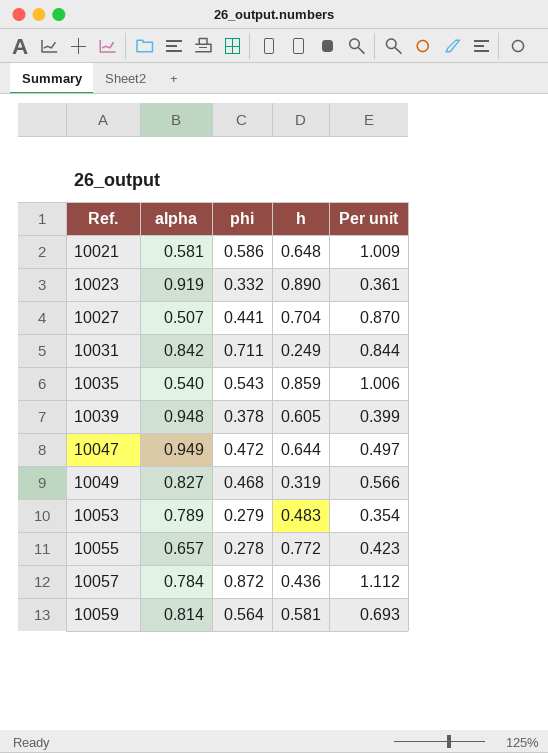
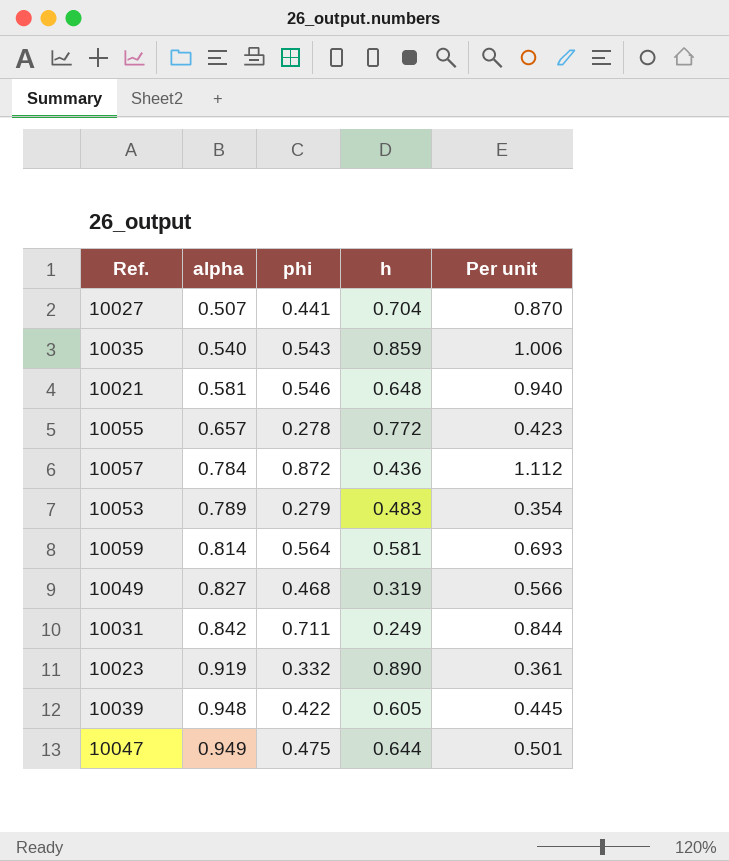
row order: Ref. ascending -> alpha ascending
10021 | phi: 0.586 -> 0.546
10021 | Per unit: 1.009 -> 0.940
10039 | phi: 0.378 -> 0.422
10039 | Per unit: 0.399 -> 0.445
10047 | phi: 0.472 -> 0.475
10047 | Per unit: 0.497 -> 0.501

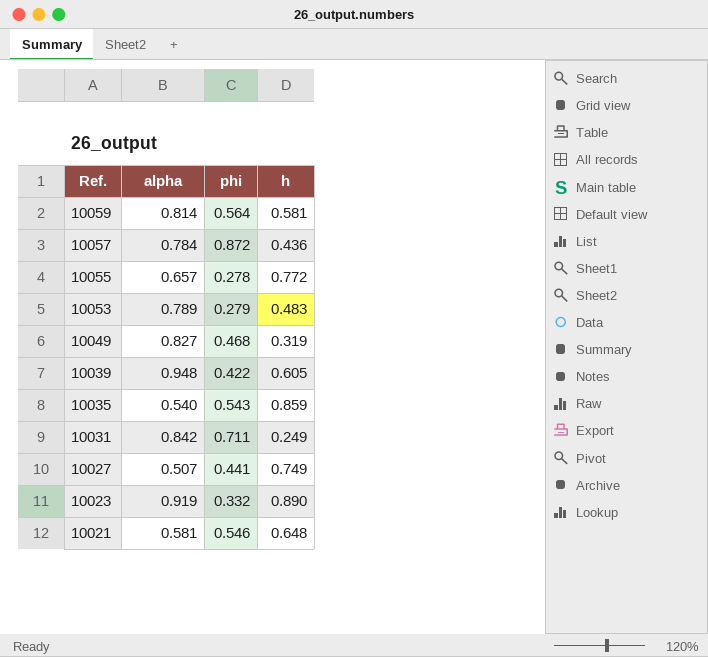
row order: alpha ascending -> Ref. descending
column Per unit | formula: [phi] / [alpha] -> none
row 10047: 0.949 | 0.475 | 0.644 | 0.501 -> none
10027 | h: 0.704 -> 0.749

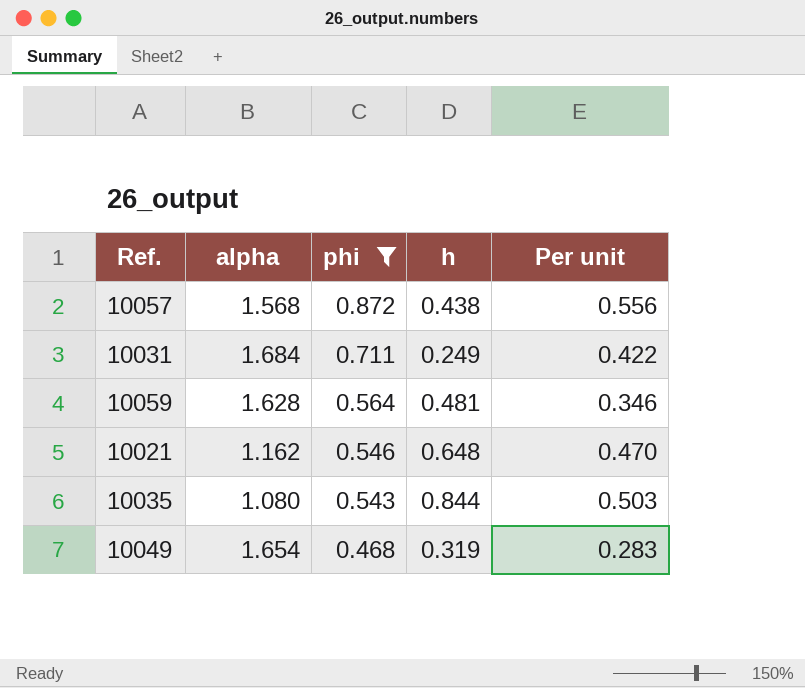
filter: none -> phi >= 0.468
row order: Ref. descending -> phi descending
column Per unit | formula: none -> [phi] / [alpha]
10057 | alpha: 0.784 -> 1.568
10057 | h: 0.436 -> 0.438
10031 | alpha: 0.842 -> 1.684
10059 | alpha: 0.814 -> 1.628
10059 | h: 0.581 -> 0.481
10021 | alpha: 0.581 -> 1.162
10035 | alpha: 0.540 -> 1.080
10035 | h: 0.859 -> 0.844
10049 | alpha: 0.827 -> 1.654

